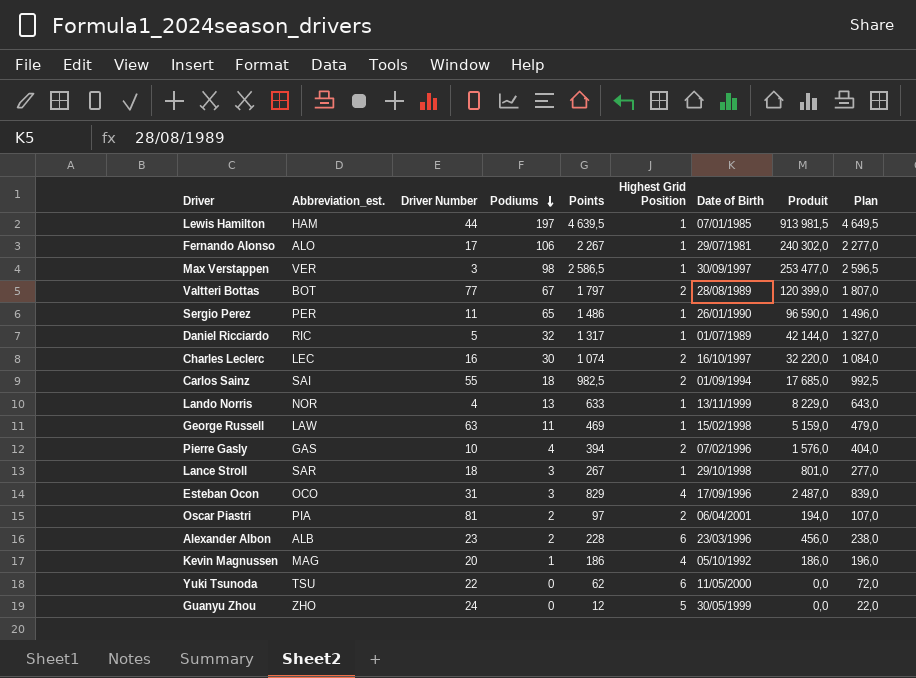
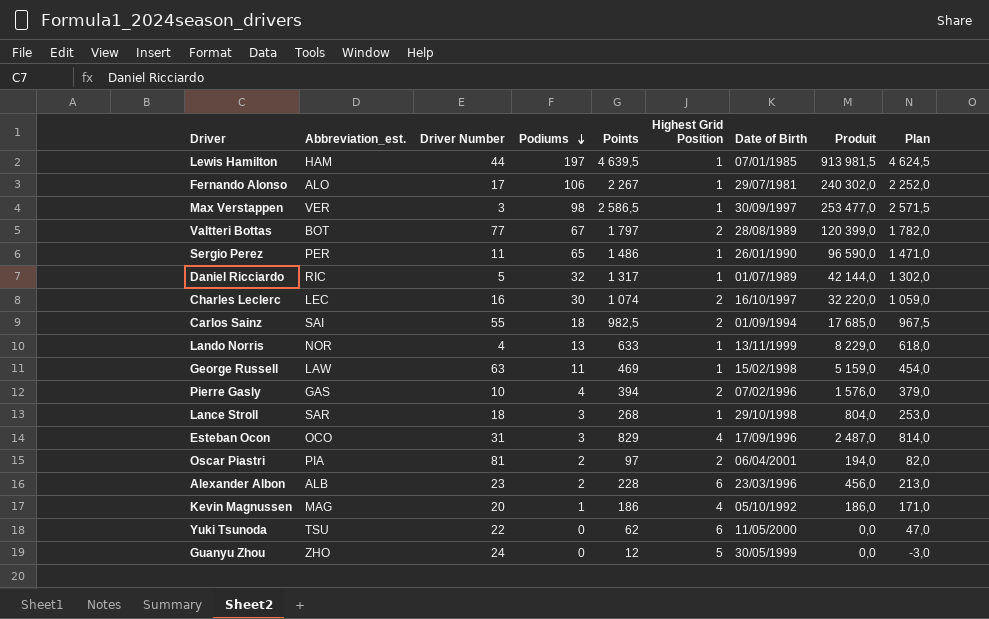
column Plan | formula: [Points] + 10 -> [Points] - 15
Lance Stroll | Points: 267 -> 268
Lance Stroll | Produit: 801,0 -> 804,0

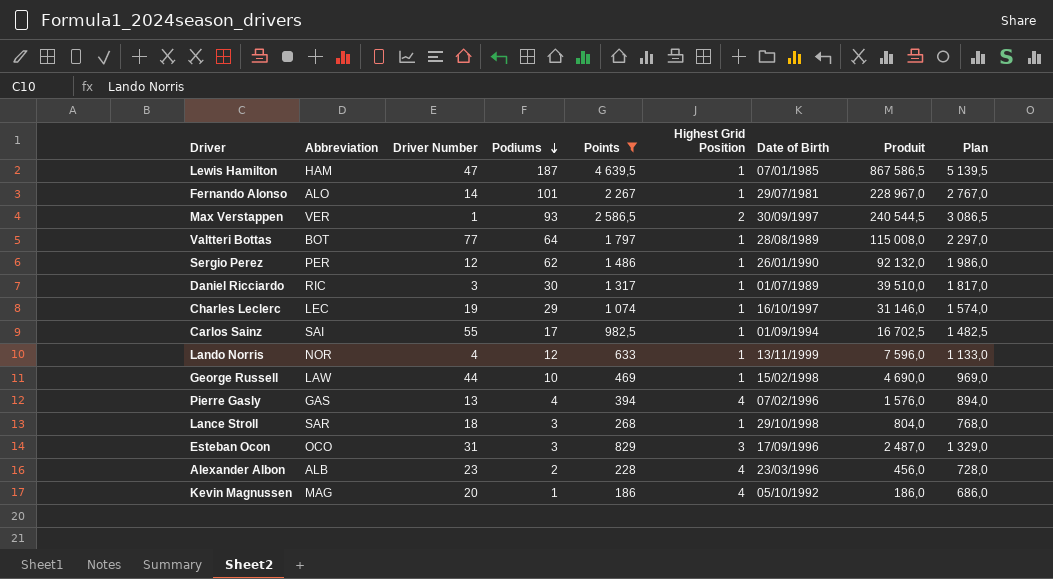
filter: none -> Points >= 186
column name: Abbreviation_est. -> Abbreviation
column Plan | formula: [Points] - 15 -> [Points] + 500
Lewis Hamilton | Driver Number: 44 -> 47
Lewis Hamilton | Podiums: 197 -> 187
Lewis Hamilton | Produit: 913 981,5 -> 867 586,5
Fernando Alonso | Driver Number: 17 -> 14
Fernando Alonso | Podiums: 106 -> 101
Fernando Alonso | Produit: 240 302,0 -> 228 967,0
Max Verstappen | Driver Number: 3 -> 1
Max Verstappen | Podiums: 98 -> 93
Max Verstappen | Highest Grid Position: 1 -> 2
Max Verstappen | Produit: 253 477,0 -> 240 544,5
Valtteri Bottas | Podiums: 67 -> 64
Valtteri Bottas | Highest Grid Position: 2 -> 1
Valtteri Bottas | Produit: 120 399,0 -> 115 008,0
Sergio Perez | Driver Number: 11 -> 12
Sergio Perez | Podiums: 65 -> 62
Sergio Perez | Produit: 96 590,0 -> 92 132,0
Daniel Ricciardo | Driver Number: 5 -> 3
Daniel Ricciardo | Podiums: 32 -> 30
Daniel Ricciardo | Produit: 42 144,0 -> 39 510,0
Charles Leclerc | Driver Number: 16 -> 19
Charles Leclerc | Podiums: 30 -> 29
Charles Leclerc | Highest Grid Position: 2 -> 1
Charles Leclerc | Produit: 32 220,0 -> 31 146,0
Carlos Sainz | Podiums: 18 -> 17
Carlos Sainz | Highest Grid Position: 2 -> 1
Carlos Sainz | Produit: 17 685,0 -> 16 702,5
Lando Norris | Podiums: 13 -> 12
Lando Norris | Produit: 8 229,0 -> 7 596,0
George Russell | Driver Number: 63 -> 44
George Russell | Podiums: 11 -> 10
George Russell | Produit: 5 159,0 -> 4 690,0
Pierre Gasly | Driver Number: 10 -> 13
Pierre Gasly | Highest Grid Position: 2 -> 4
Esteban Ocon | Highest Grid Position: 4 -> 3
Alexander Albon | Highest Grid Position: 6 -> 4

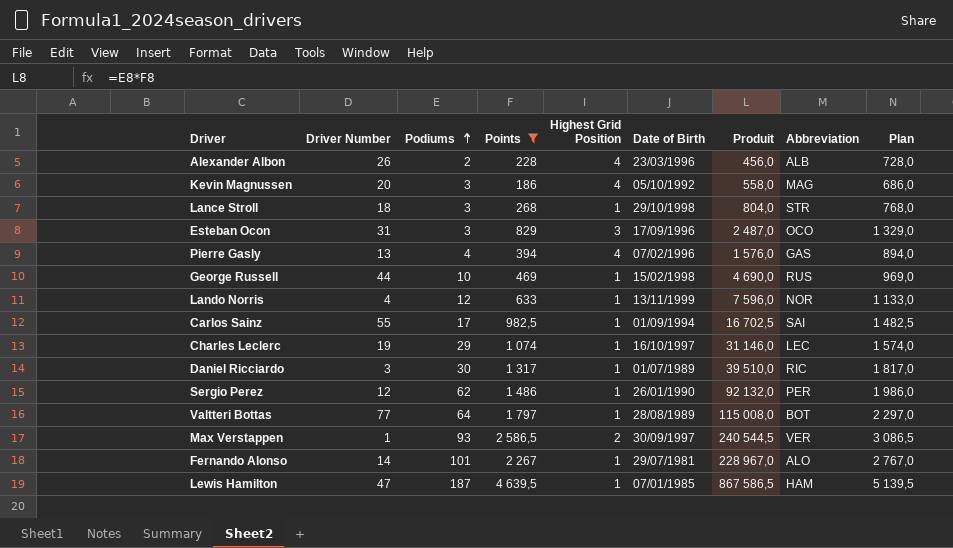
row order: Podiums descending -> Podiums ascending
column Abbreviation | position: 2 -> 8
Alexander Albon | Driver Number: 23 -> 26
Kevin Magnussen | Podiums: 1 -> 3
Kevin Magnussen | Produit: 186,0 -> 558,0
Lance Stroll | Abbreviation: SAR -> STR
George Russell | Abbreviation: LAW -> RUS

